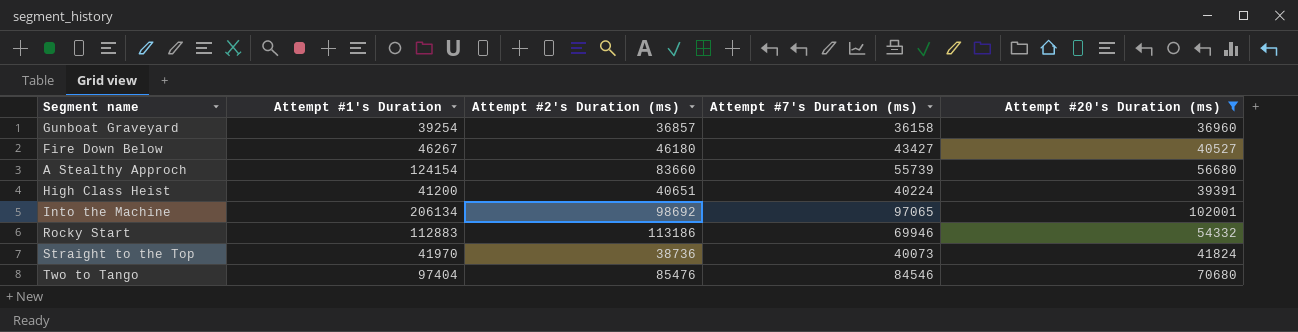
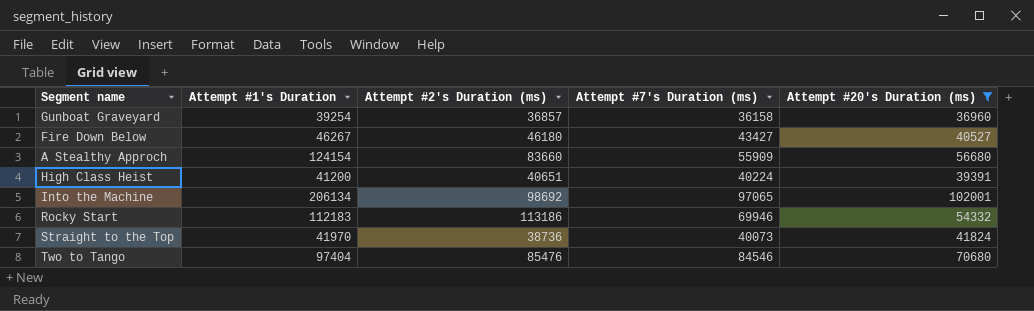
A Stealthy Approch | Attempt #7's Duration (ms): 55739 -> 55909
Rocky Start | Attempt #1's Duration: 112883 -> 112183

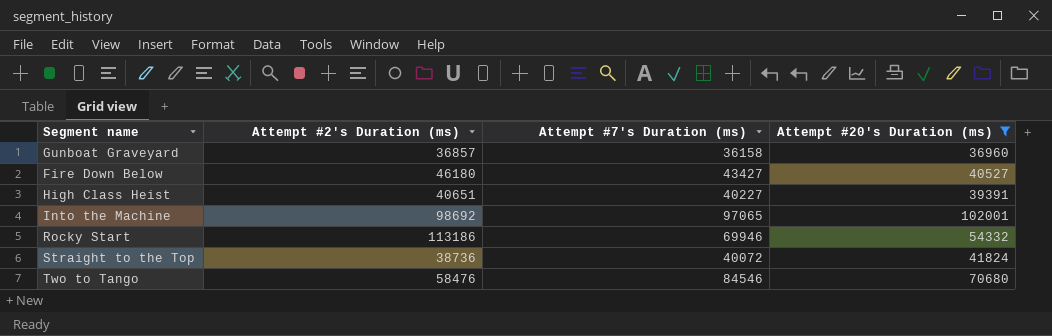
column Attempt #1's Duration | position: 2 -> none
row A Stealthy Approch: 124154 | 83660 | 55909 | 56680 -> none
High Class Heist | Attempt #7's Duration (ms): 40224 -> 40227
Straight to the Top | Attempt #7's Duration (ms): 40073 -> 40072
Two to Tango | Attempt #2's Duration (ms): 85476 -> 58476

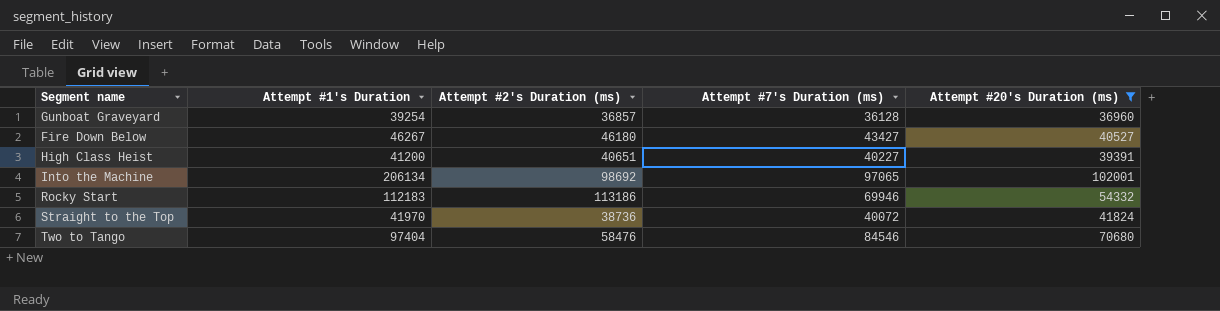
column Attempt #1's Duration | position: none -> 2
Gunboat Graveyard | Attempt #7's Duration (ms): 36158 -> 36128

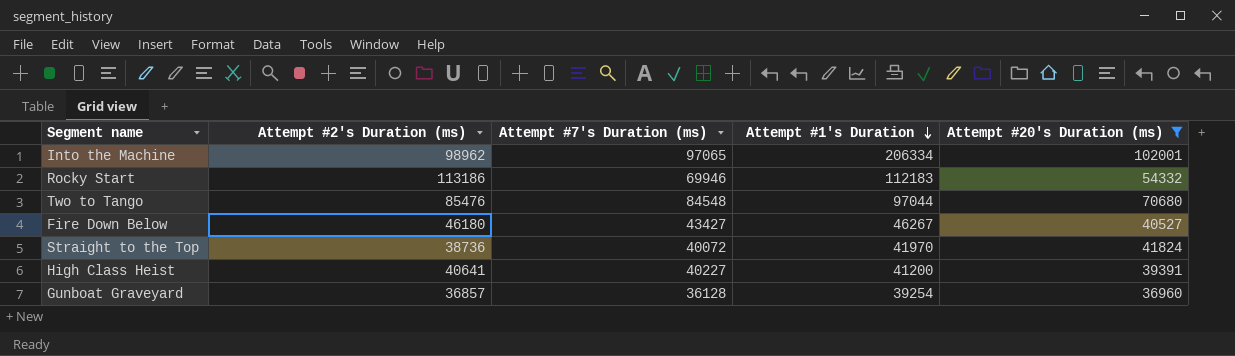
row order: none -> Attempt #1's Duration descending
column Attempt #1's Duration | position: 2 -> 4
Into the Machine | Attempt #2's Duration (ms): 98692 -> 98962
Into the Machine | Attempt #1's Duration: 206134 -> 206334
Two to Tango | Attempt #2's Duration (ms): 58476 -> 85476
Two to Tango | Attempt #7's Duration (ms): 84546 -> 84548
Two to Tango | Attempt #1's Duration: 97404 -> 97044
High Class Heist | Attempt #2's Duration (ms): 40651 -> 40641

